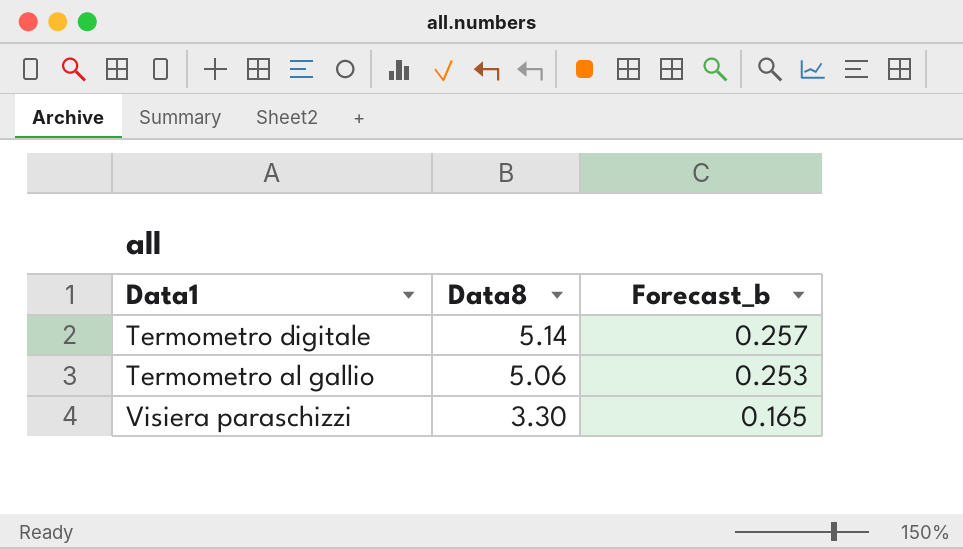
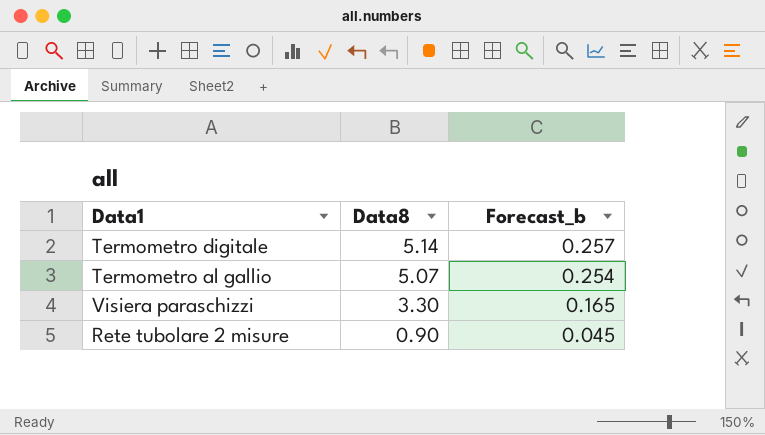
Termometro al gallio | Data8: 5.06 -> 5.07
Termometro al gallio | Forecast_b: 0.253 -> 0.254
row Rete tubolare 2 misure: none -> 0.90 | 0.045

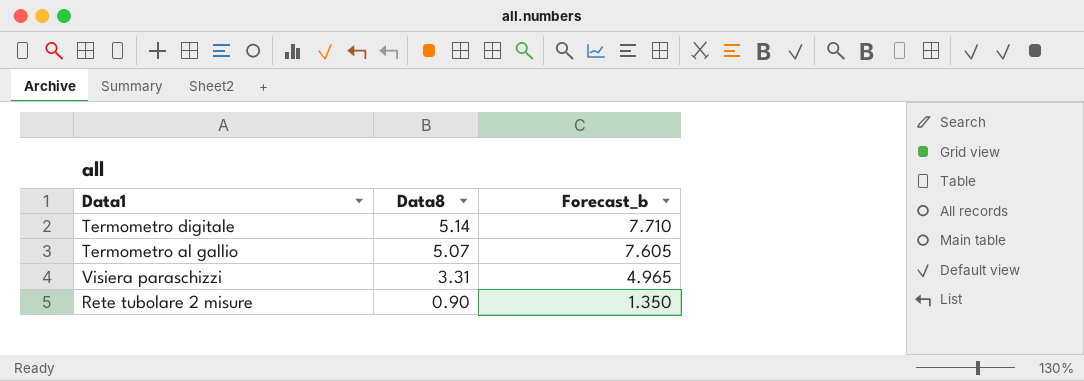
column Forecast_b | formula: [Data8] * 0.05 -> [Data8] * 1.5
Visiera paraschizzi | Data8: 3.30 -> 3.31

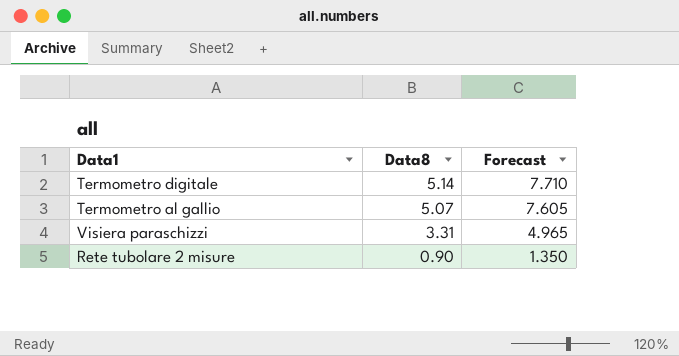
column name: Forecast_b -> Forecast

